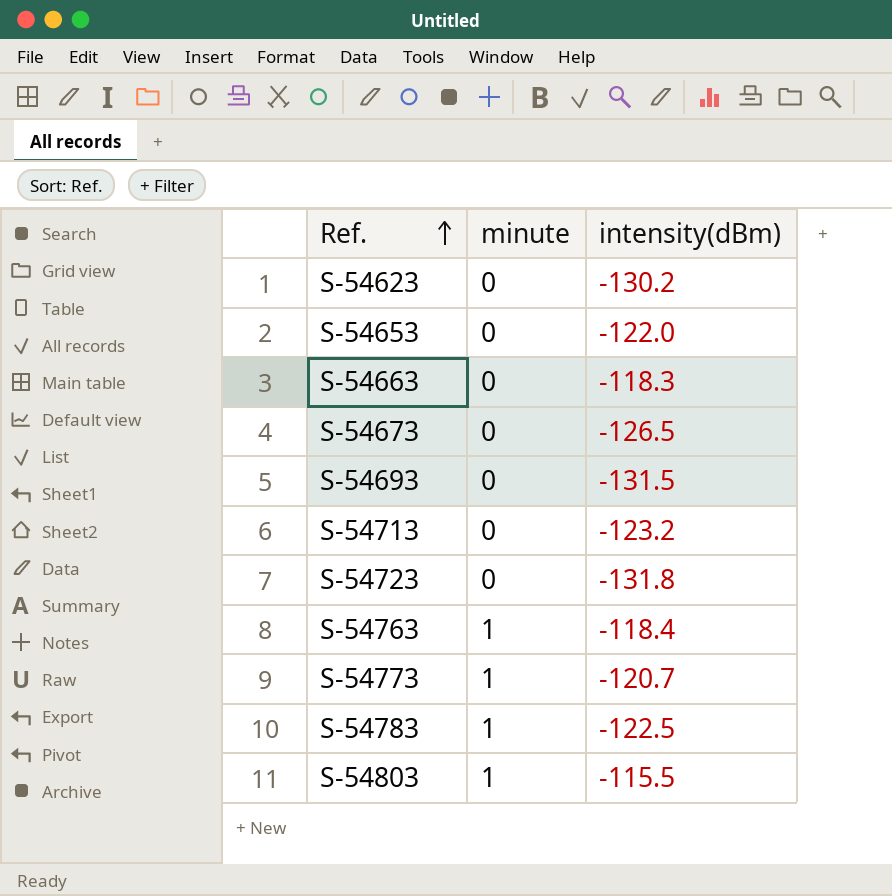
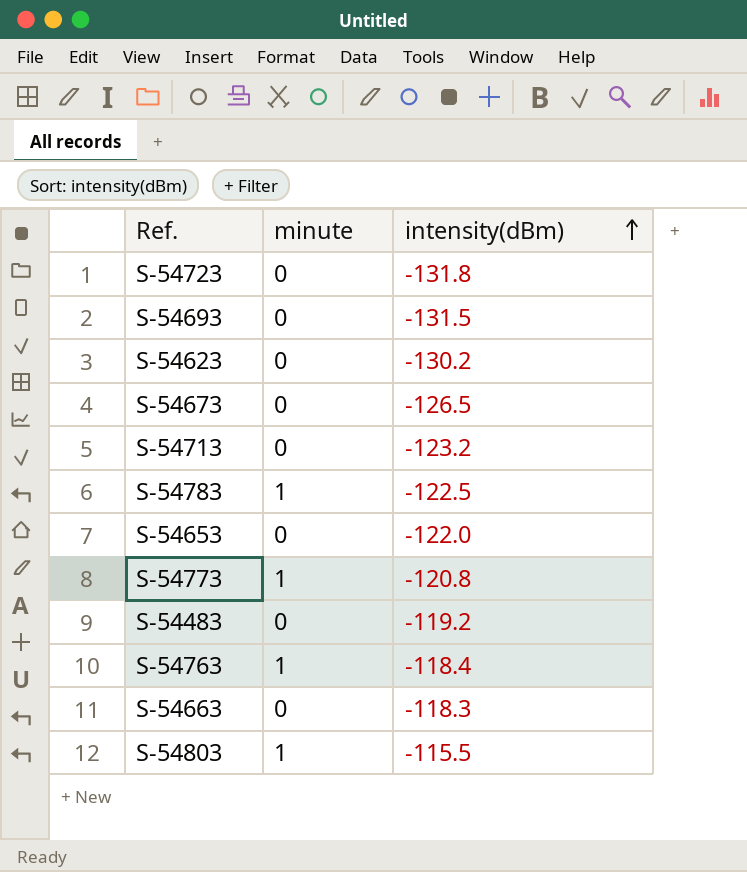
row order: Ref. ascending -> intensity(dBm) ascending
S-54773 | intensity(dBm): -120.7 -> -120.8
row S-54483: none -> 0 | -119.2

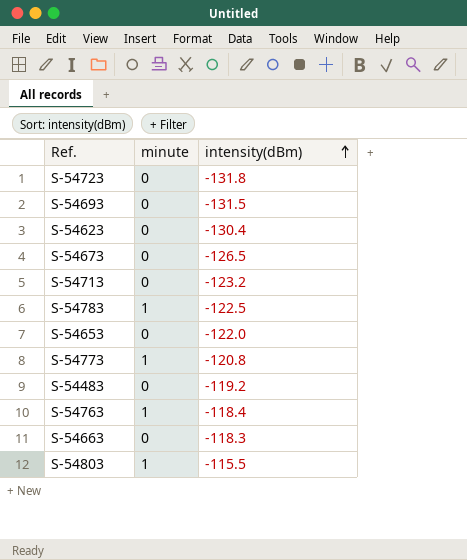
S-54623 | intensity(dBm): -130.2 -> -130.4

